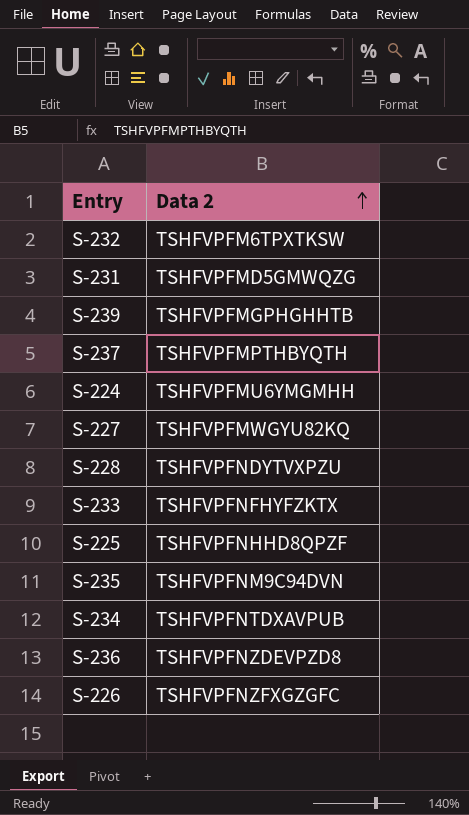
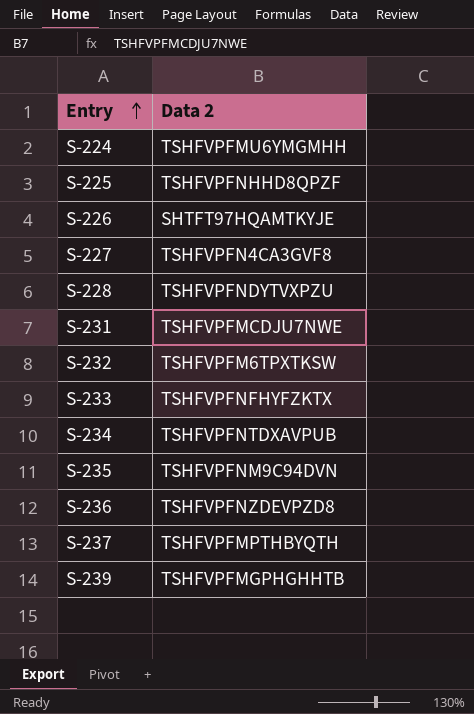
row order: Data 2 ascending -> Entry ascending
S-226 | Data 2: TSHFVPFNZFXGZGFC -> SHTFT97HQAMTKYJE
S-227 | Data 2: TSHFVPFMWGYU82KQ -> TSHFVPFN4CA3GVF8
S-231 | Data 2: TSHFVPFMD5GMWQZG -> TSHFVPFMCDJU7NWE

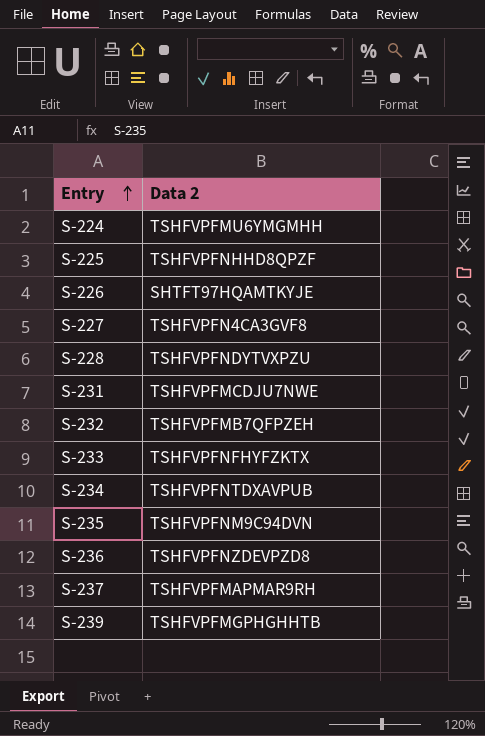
S-232 | Data 2: TSHFVPFM6TPXTKSW -> TSHFVPFMB7QFPZEH
S-237 | Data 2: TSHFVPFMPTHBYQTH -> TSHFVPFMAPMAR9RH

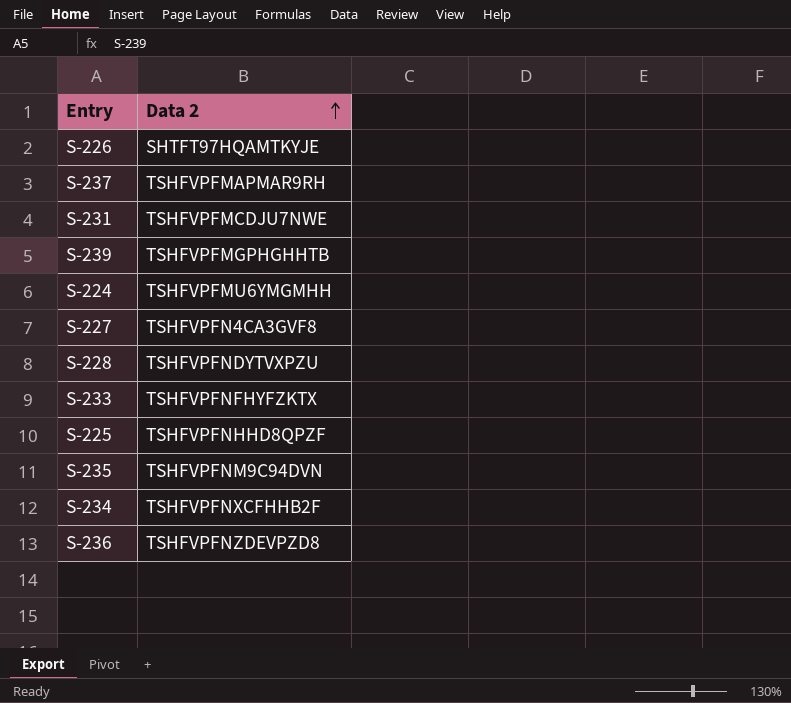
row order: Entry ascending -> Data 2 ascending
row S-232: TSHFVPFMB7QFPZEH -> none
S-234 | Data 2: TSHFVPFNTDXAVPUB -> TSHFVPFNXCFHHB2F

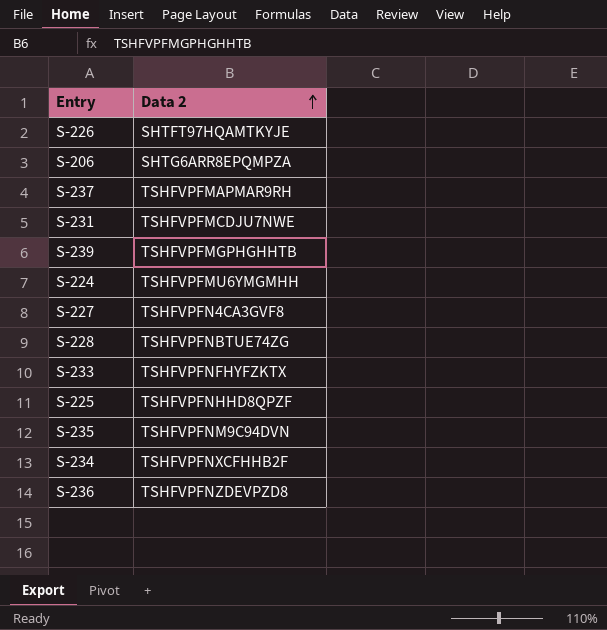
row S-206: none -> SHTG6ARR8EPQMPZA
S-228 | Data 2: TSHFVPFNDYTVXPZU -> TSHFVPFNBTUE74ZG

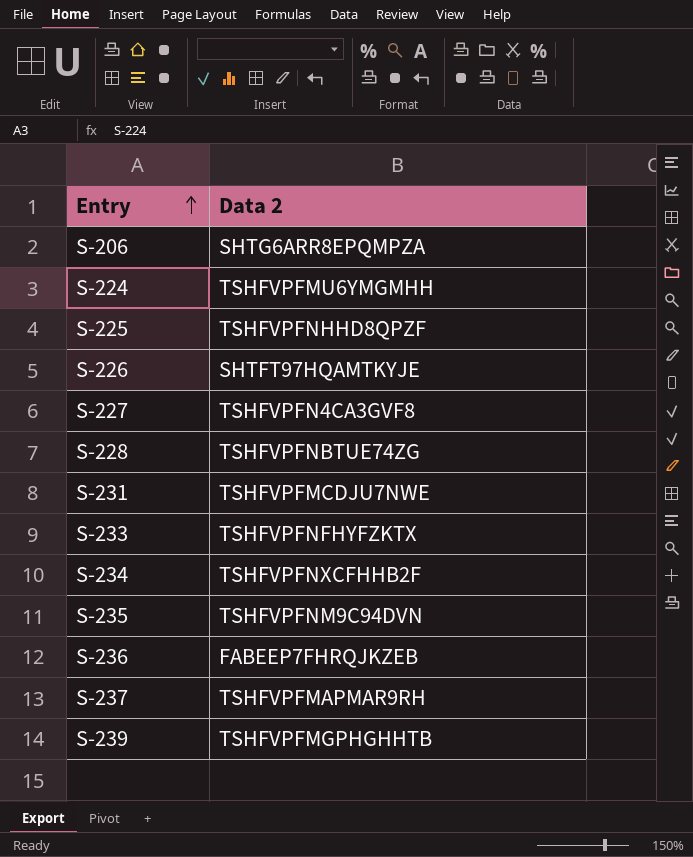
row order: Data 2 ascending -> Entry ascending
S-236 | Data 2: TSHFVPFNZDEVPZD8 -> FABEEP7FHRQJKZEB

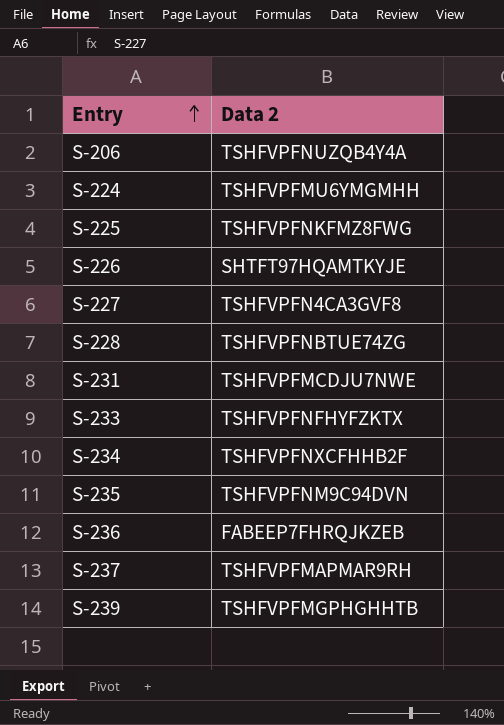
S-206 | Data 2: SHTG6ARR8EPQMPZA -> TSHFVPFNUZQB4Y4A
S-225 | Data 2: TSHFVPFNHHD8QPZF -> TSHFVPFNKFMZ8FWG

